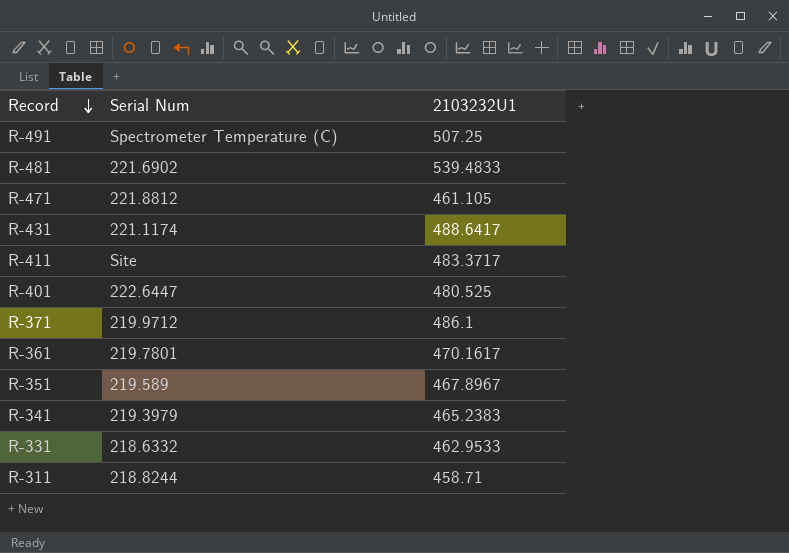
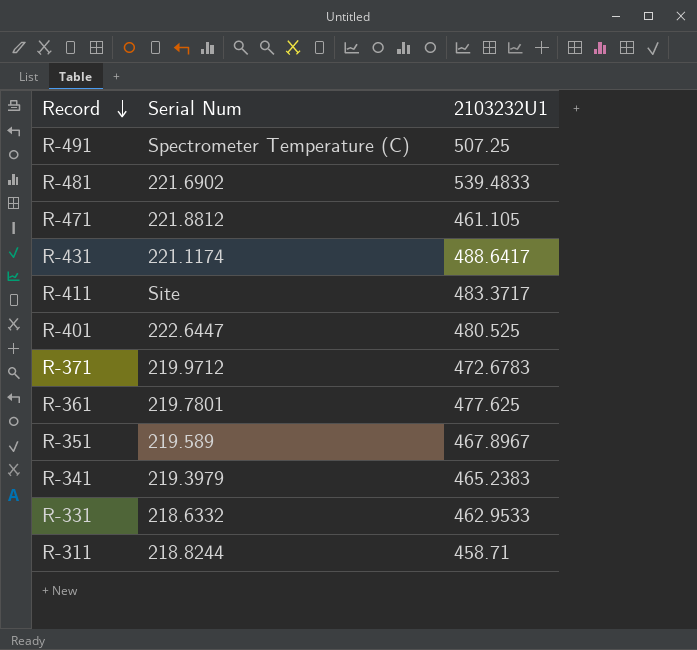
R-371 | 2103232U1: 486.1 -> 472.6783
R-361 | 2103232U1: 470.1617 -> 477.625

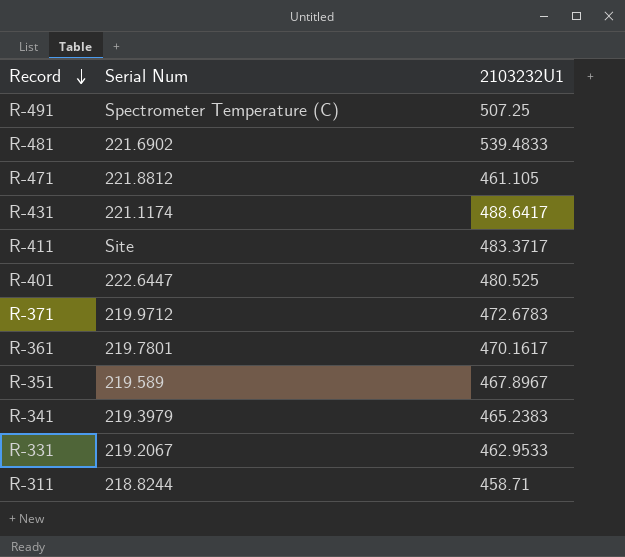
R-361 | 2103232U1: 477.625 -> 470.1617
R-331 | Serial Num: 218.6332 -> 219.2067

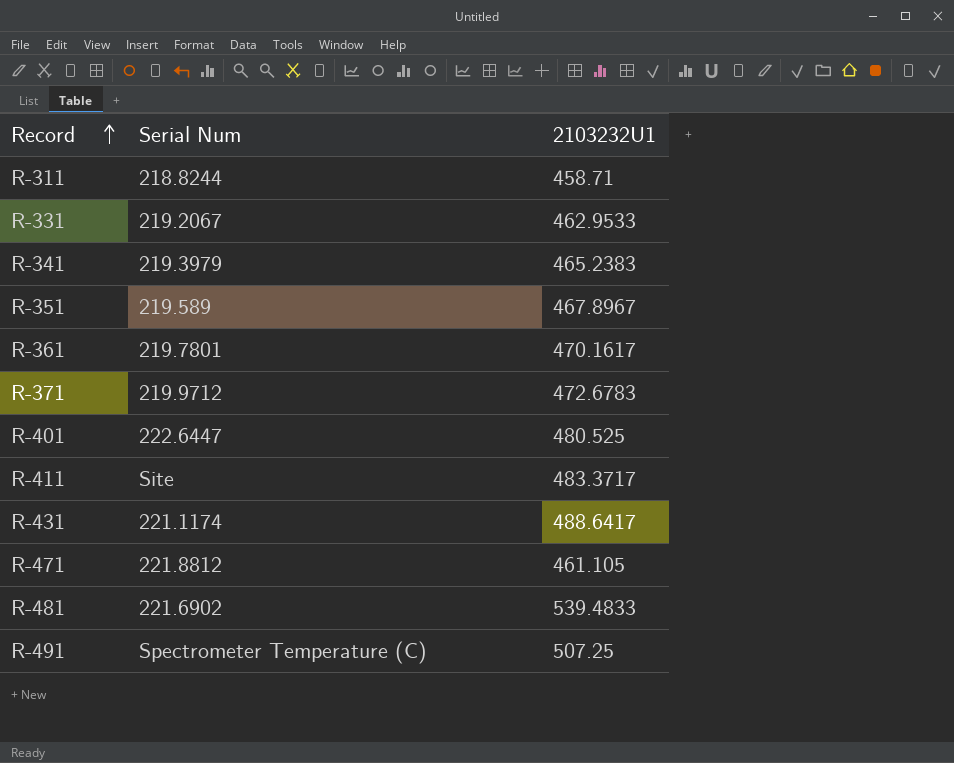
row order: Record descending -> Record ascending

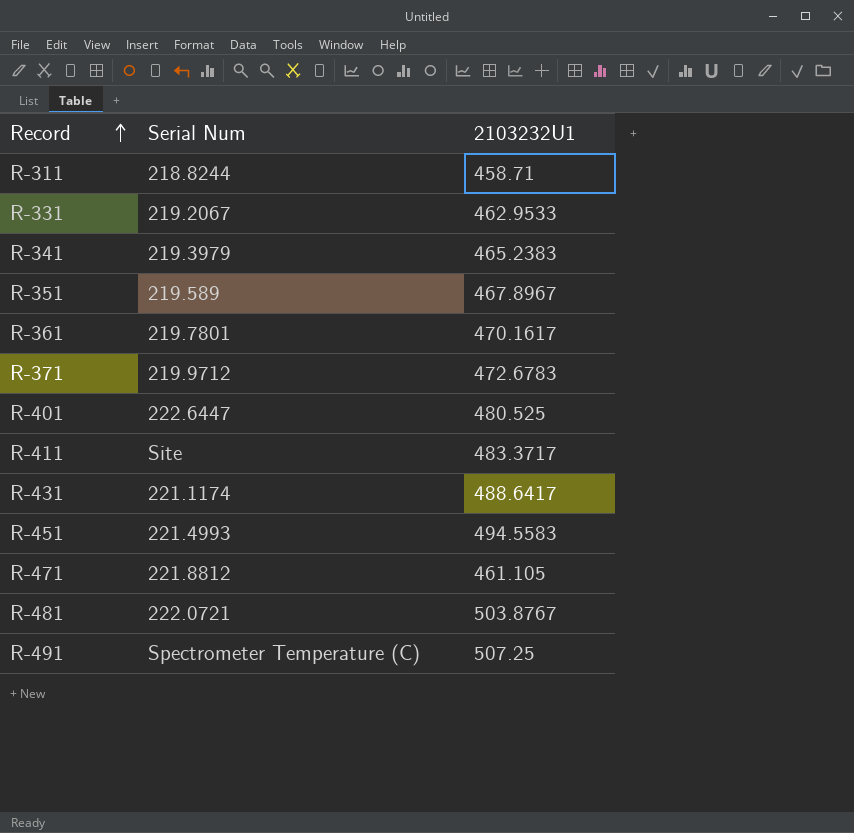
row R-451: none -> 221.4993 | 494.5583
R-481 | Serial Num: 221.6902 -> 222.0721
R-481 | 2103232U1: 539.4833 -> 503.8767

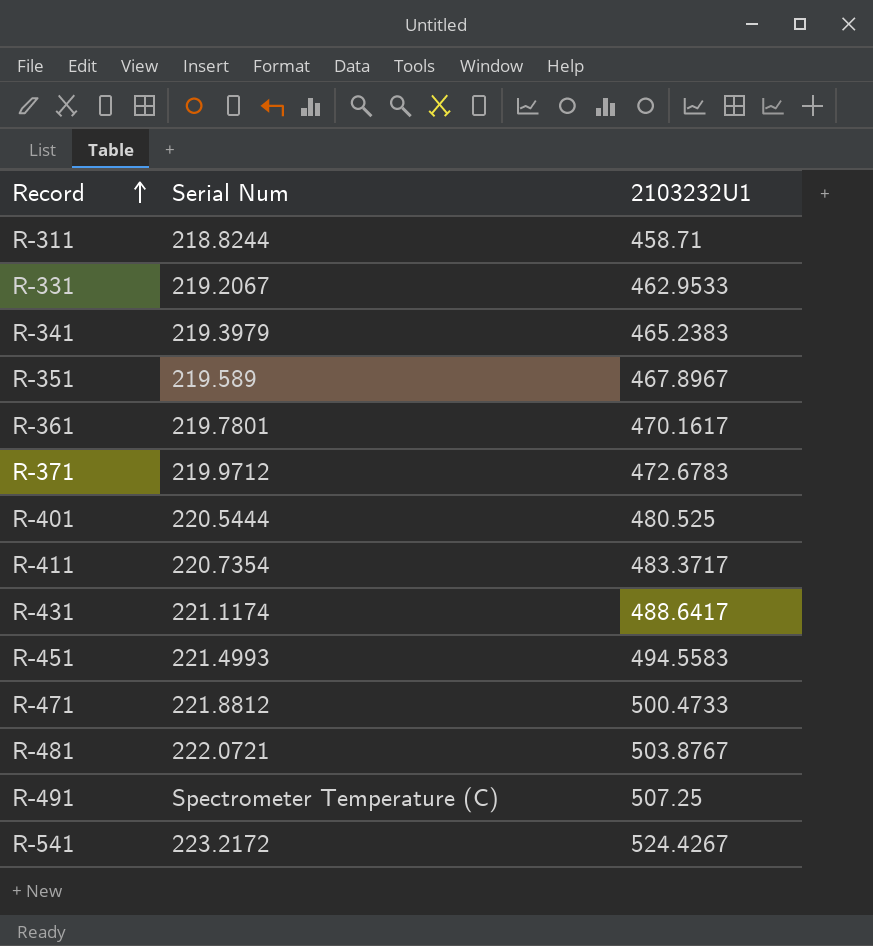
R-401 | Serial Num: 222.6447 -> 220.5444
R-411 | Serial Num: Site -> 220.7354
R-471 | 2103232U1: 461.105 -> 500.4733
row R-541: none -> 223.2172 | 524.4267

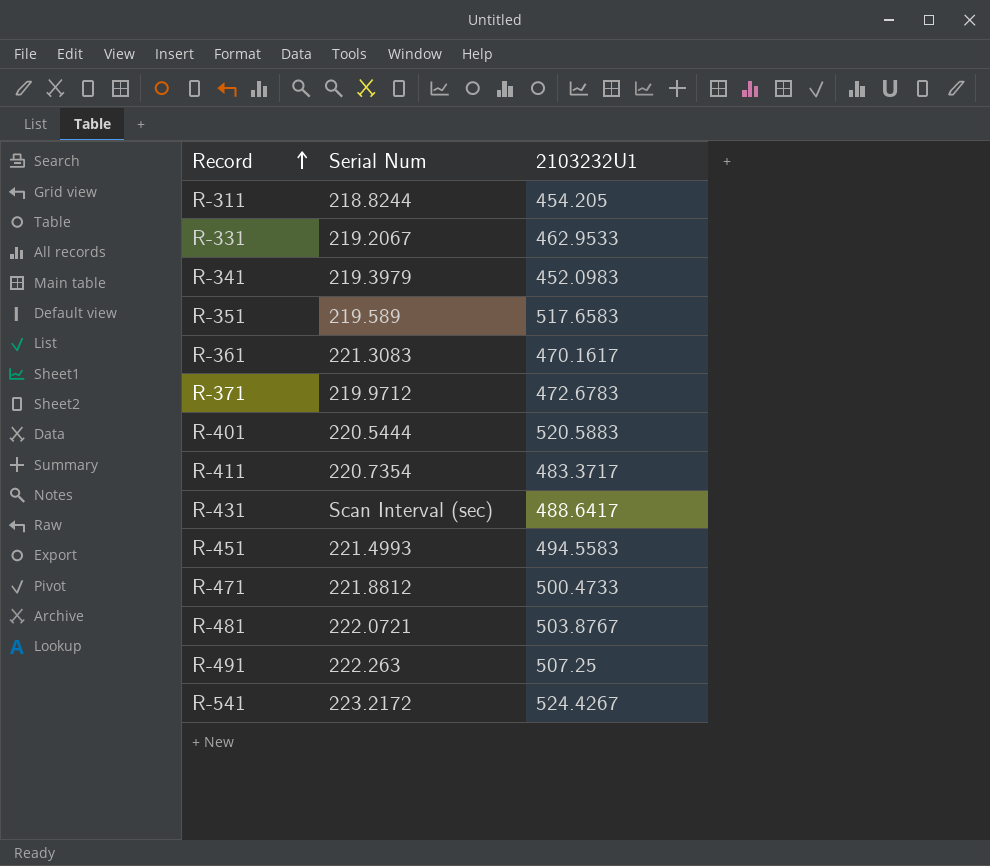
R-311 | 2103232U1: 458.71 -> 454.205
R-341 | 2103232U1: 465.2383 -> 452.0983
R-351 | 2103232U1: 467.8967 -> 517.6583
R-361 | Serial Num: 219.7801 -> 221.3083
R-401 | 2103232U1: 480.525 -> 520.5883
R-431 | Serial Num: 221.1174 -> Scan Interval (sec)
R-491 | Serial Num: Spectrometer Temperature (C) -> 222.263

